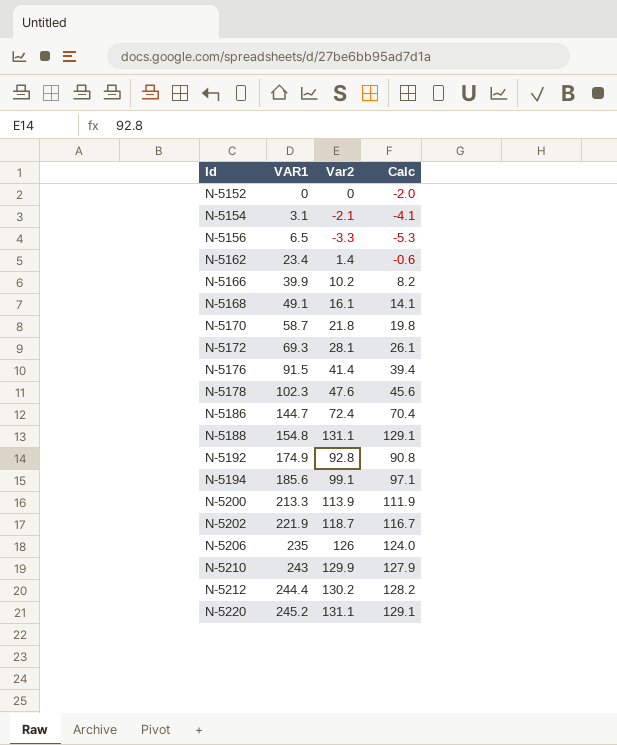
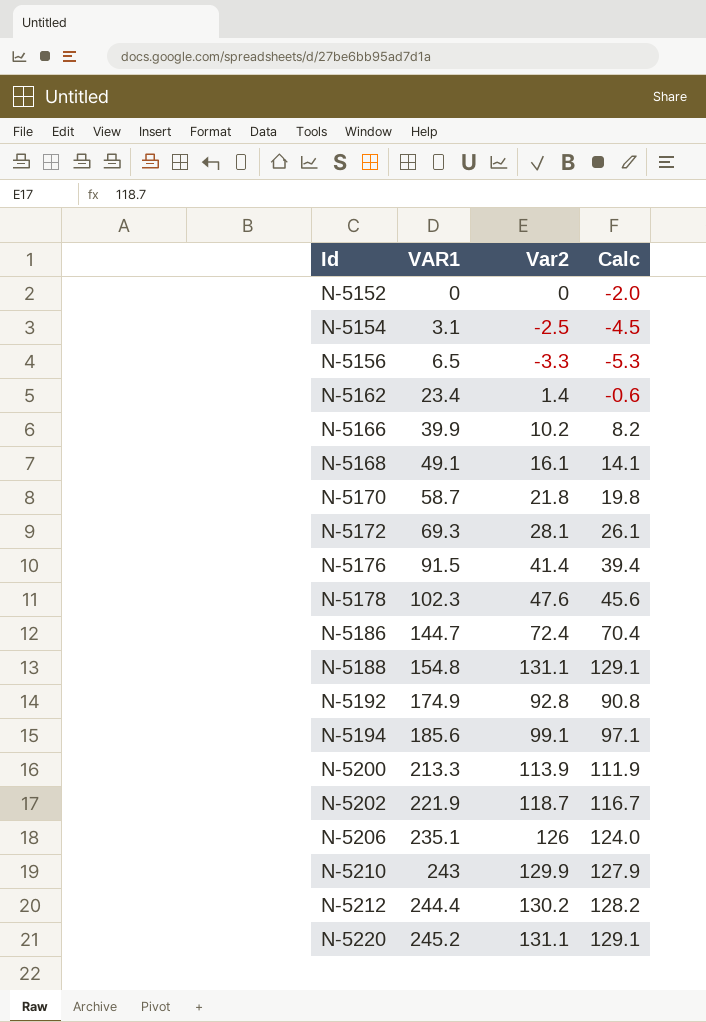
N-5154 | Var2: -2.1 -> -2.5
N-5154 | Calc: -4.1 -> -4.5
N-5206 | VAR1: 235 -> 235.1

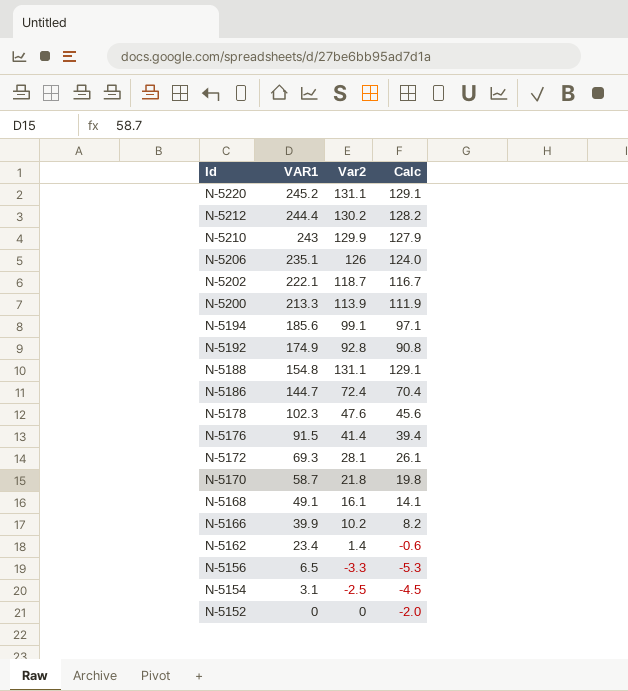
row order: Id ascending -> Id descending
N-5202 | VAR1: 221.9 -> 222.1

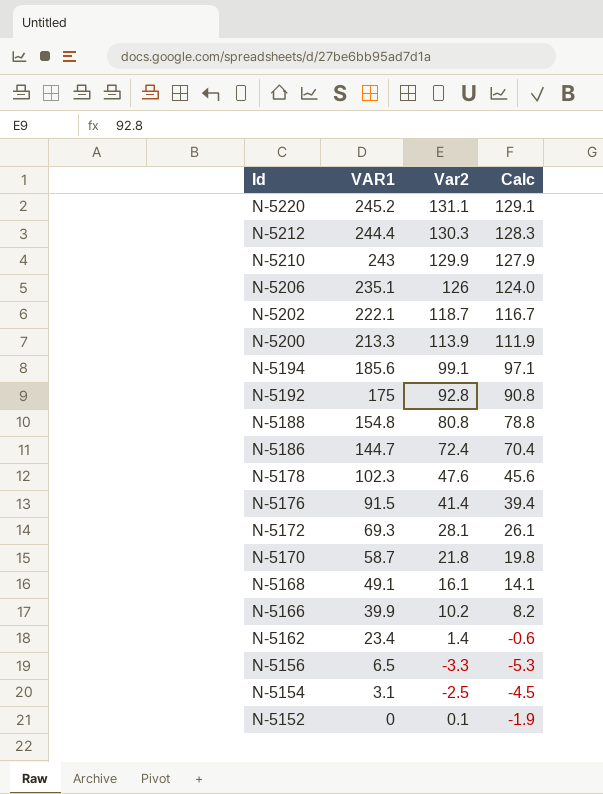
N-5212 | Var2: 130.2 -> 130.3
N-5212 | Calc: 128.2 -> 128.3
N-5192 | VAR1: 174.9 -> 175
N-5188 | Var2: 131.1 -> 80.8
N-5188 | Calc: 129.1 -> 78.8
N-5152 | Var2: 0 -> 0.1
N-5152 | Calc: -2.0 -> -1.9

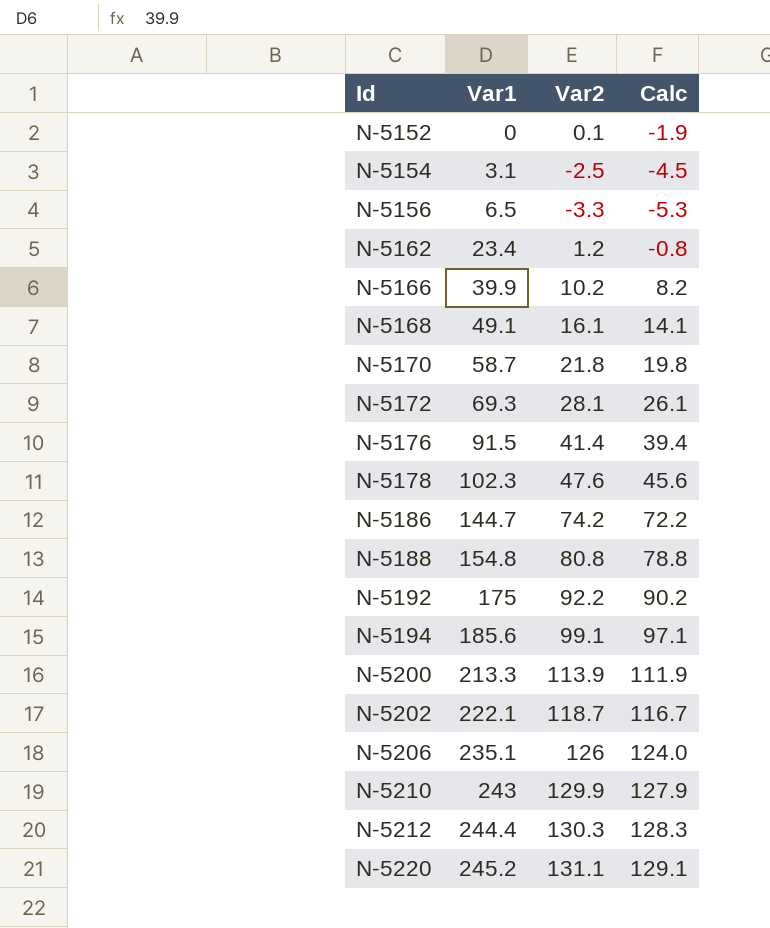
row order: Id descending -> Id ascending
column name: VAR1 -> Var1
N-5162 | Var2: 1.4 -> 1.2
N-5162 | Calc: -0.6 -> -0.8
N-5186 | Var2: 72.4 -> 74.2
N-5186 | Calc: 70.4 -> 72.2
N-5192 | Var2: 92.8 -> 92.2
N-5192 | Calc: 90.8 -> 90.2

